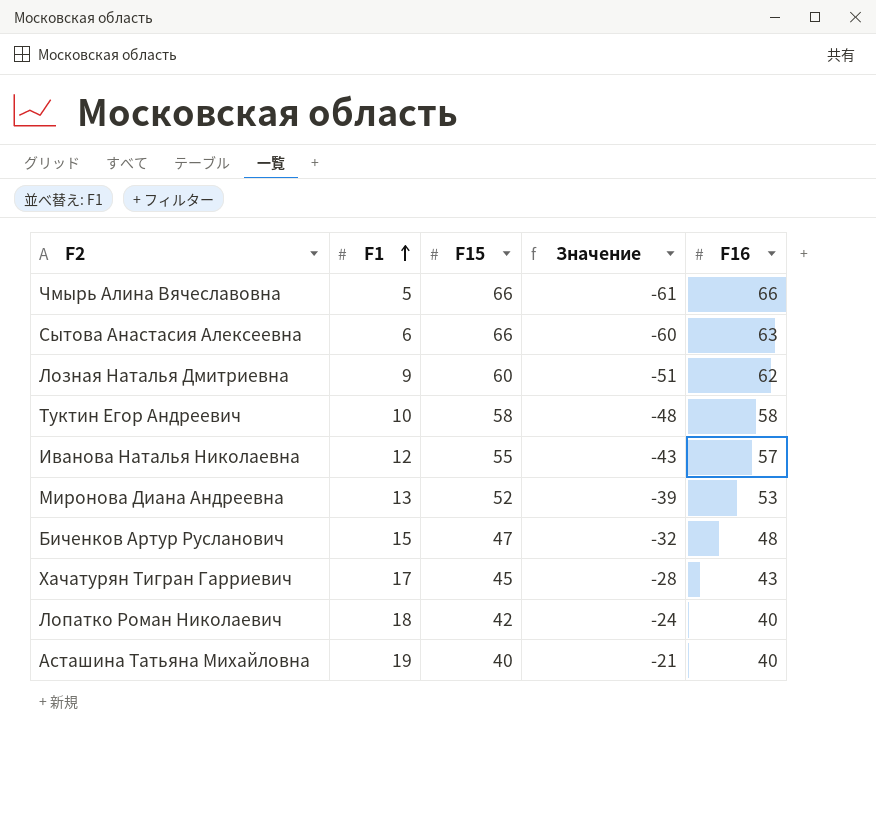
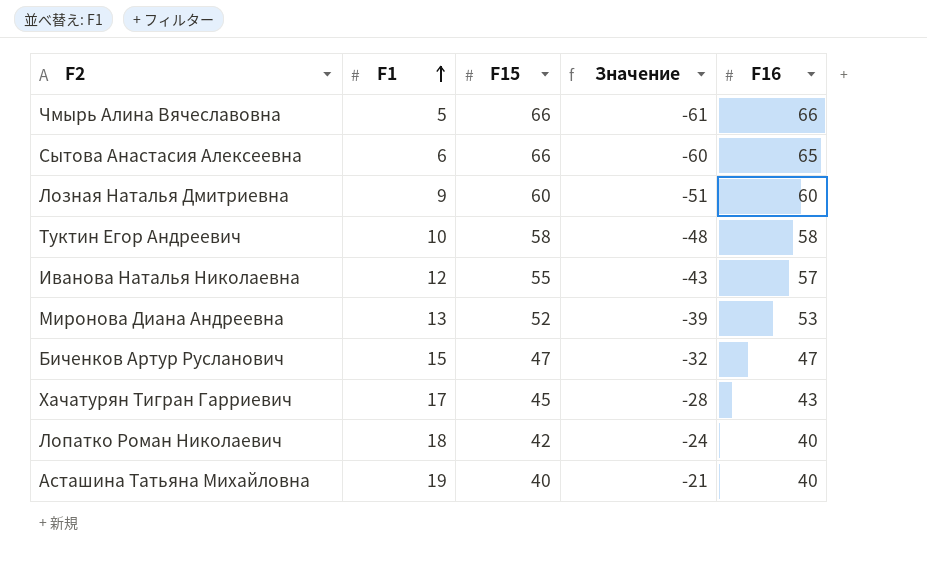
Сытова Анастасия Алексеевна | F16: 63 -> 65
Лозная Наталья Дмитриевна | F16: 62 -> 60
Биченков Артур Русланович | F16: 48 -> 47

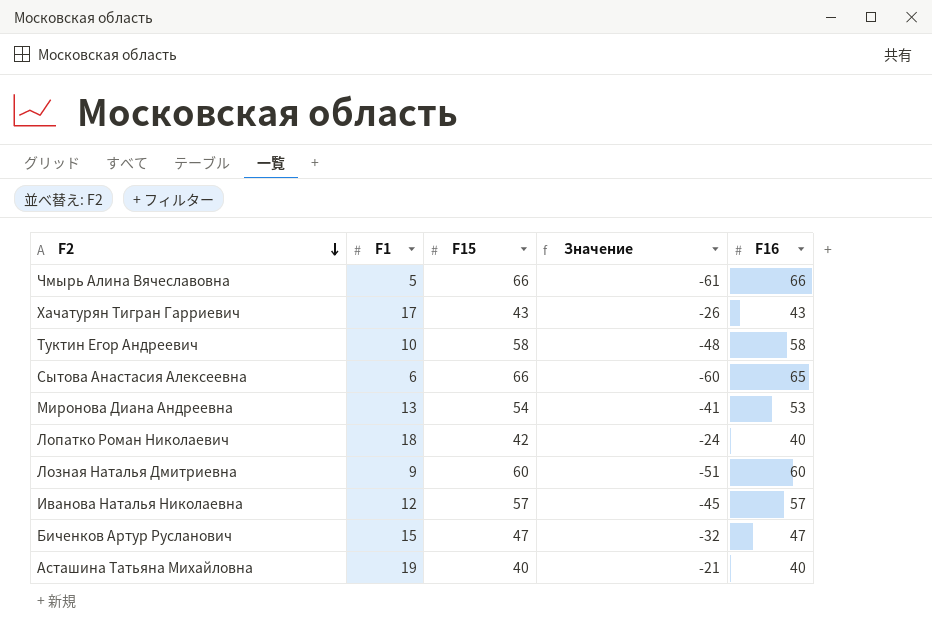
row order: F1 ascending -> F2 descending
Хачатурян Тигран Гарриевич | F15: 45 -> 43
Хачатурян Тигран Гарриевич | Значение: -28 -> -26
Миронова Диана Андреевна | F15: 52 -> 54
Миронова Диана Андреевна | Значение: -39 -> -41
Иванова Наталья Николаевна | F15: 55 -> 57
Иванова Наталья Николаевна | Значение: -43 -> -45

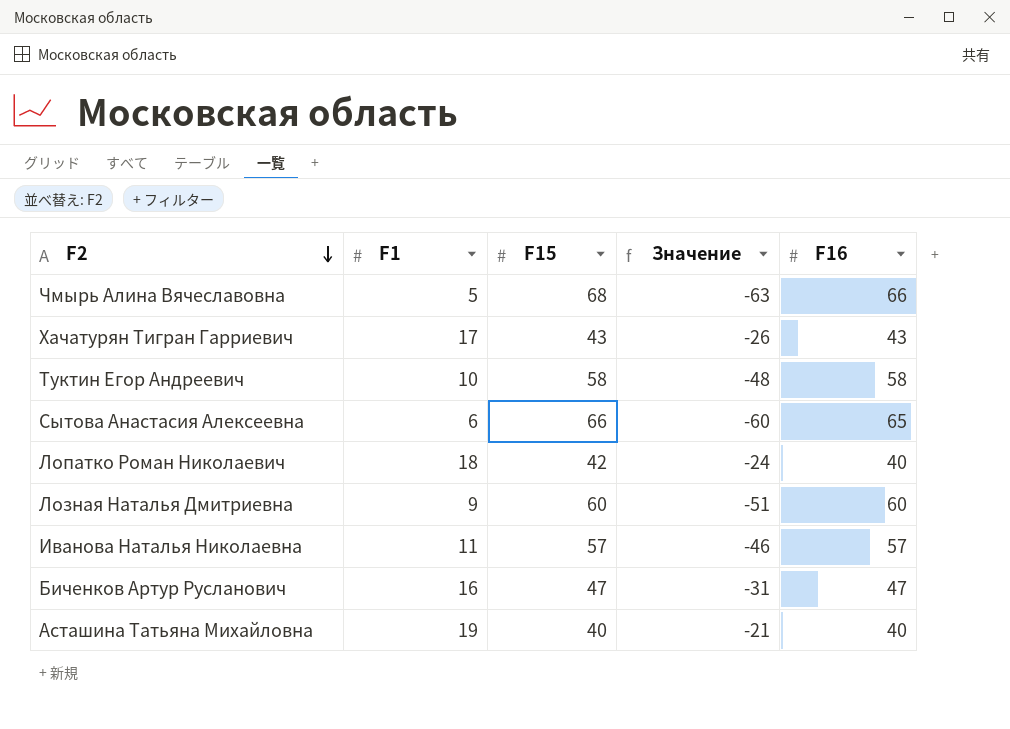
row Миронова Диана Андреевна: 13 | 54 | -41 | 53 -> none
Чмырь Алина Вячеславовна | F15: 66 -> 68
Чмырь Алина Вячеславовна | Значение: -61 -> -63
Иванова Наталья Николаевна | F1: 12 -> 11
Иванова Наталья Николаевна | Значение: -45 -> -46
Биченков Артур Русланович | F1: 15 -> 16
Биченков Артур Русланович | Значение: -32 -> -31

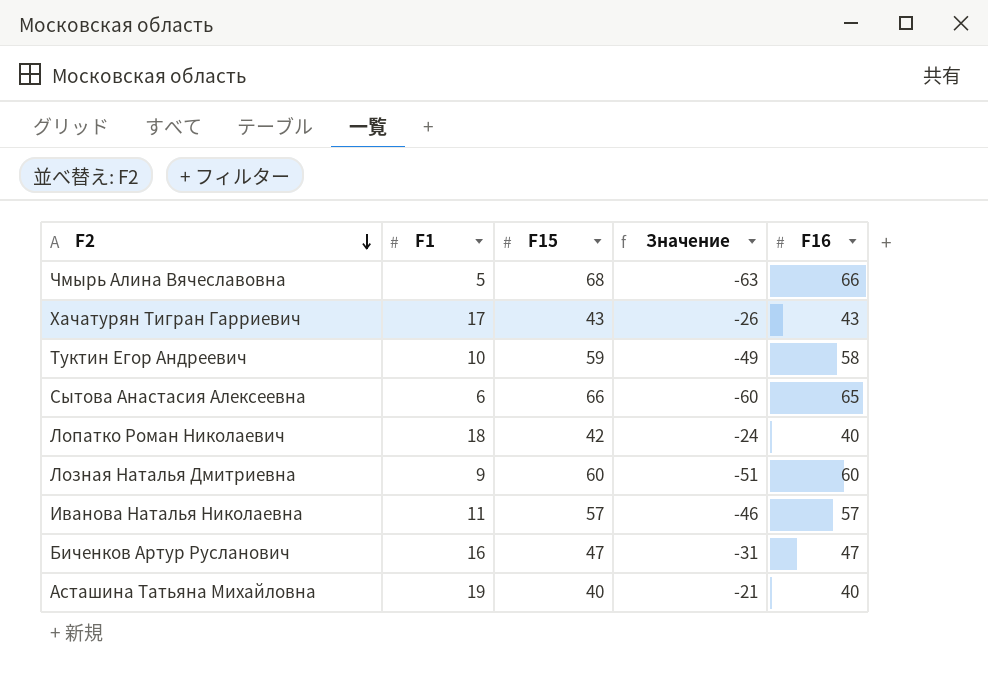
Туктин Егор Андреевич | F15: 58 -> 59
Туктин Егор Андреевич | Значение: -48 -> -49

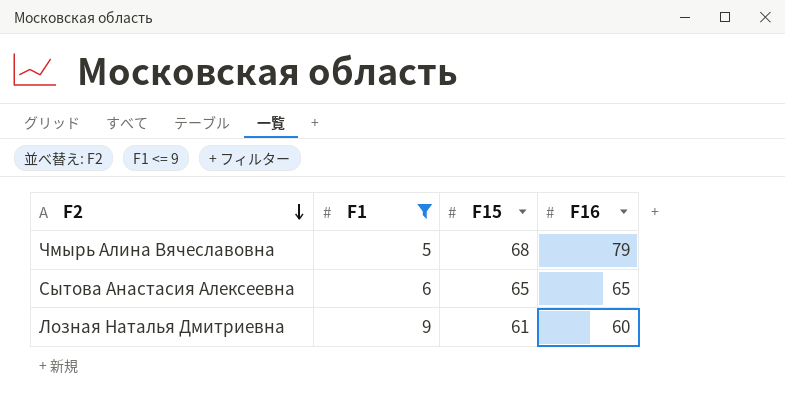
filter: none -> F1 <= 9
column Значение | formula: [F1] - [F15] -> none
Чмырь Алина Вячеславовна | F16: 66 -> 79
Сытова Анастасия Алексеевна | F15: 66 -> 65
Лозная Наталья Дмитриевна | F15: 60 -> 61

